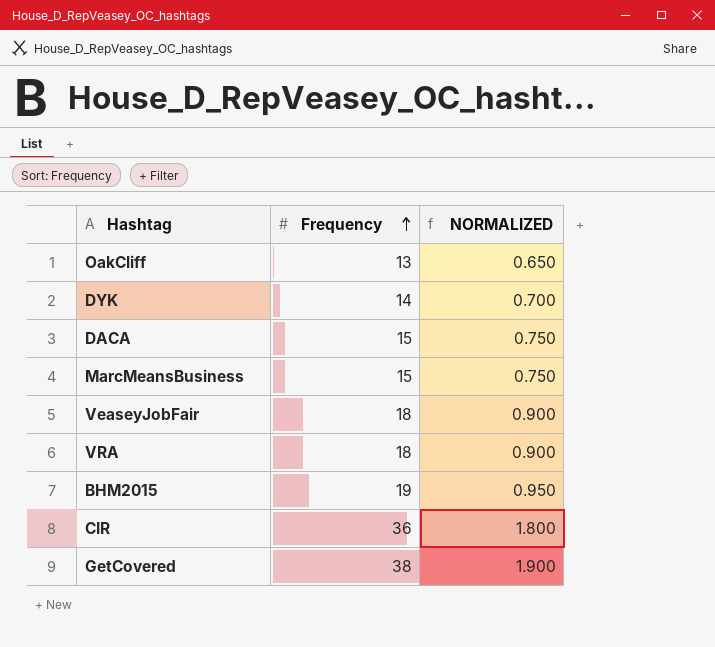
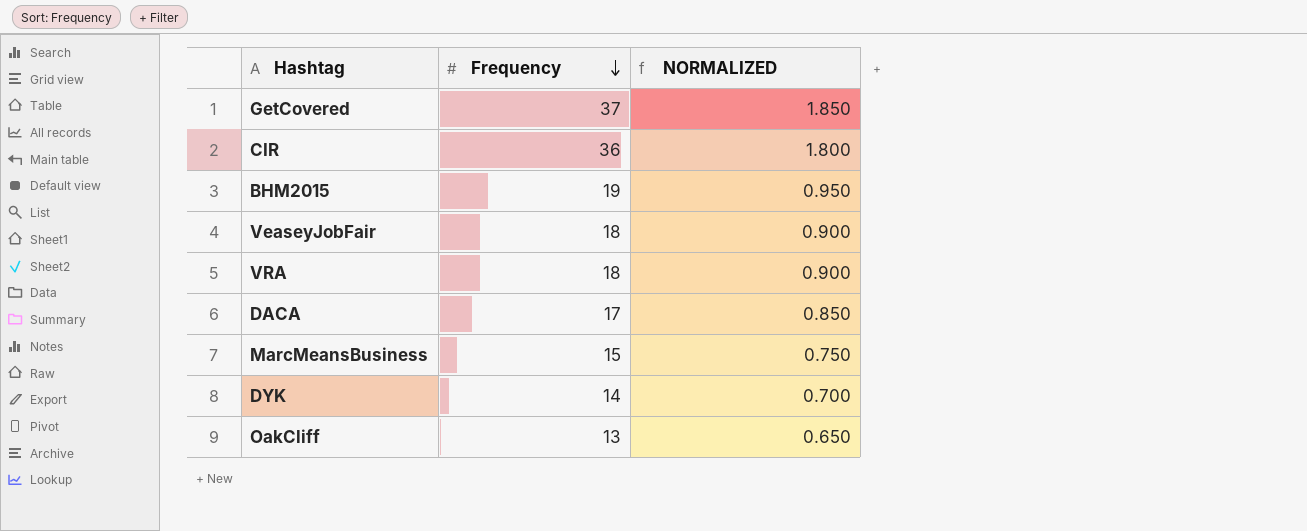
row order: Frequency ascending -> Frequency descending
GetCovered | Frequency: 38 -> 37
GetCovered | NORMALIZED: 1.900 -> 1.850
DACA | Frequency: 15 -> 17
DACA | NORMALIZED: 0.750 -> 0.850

